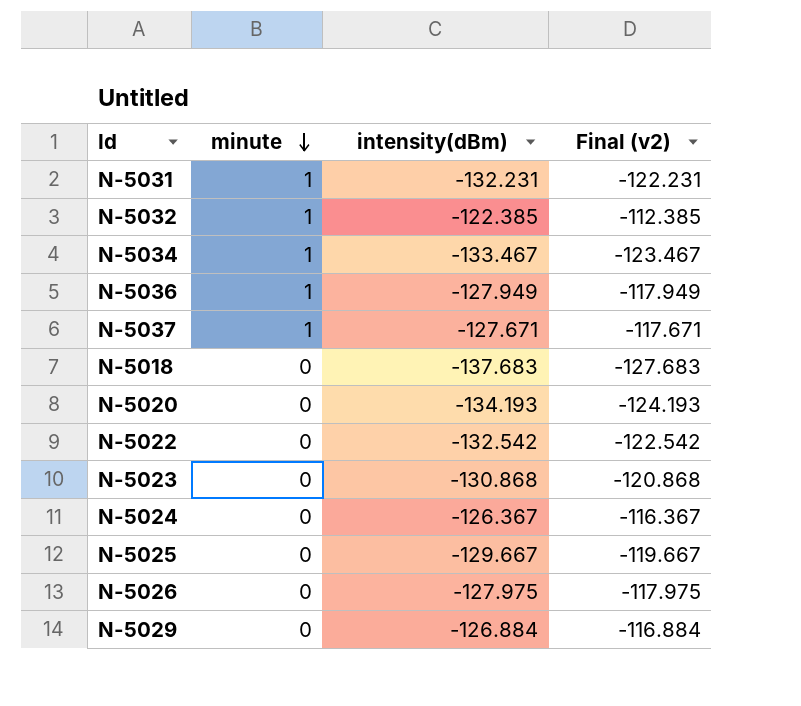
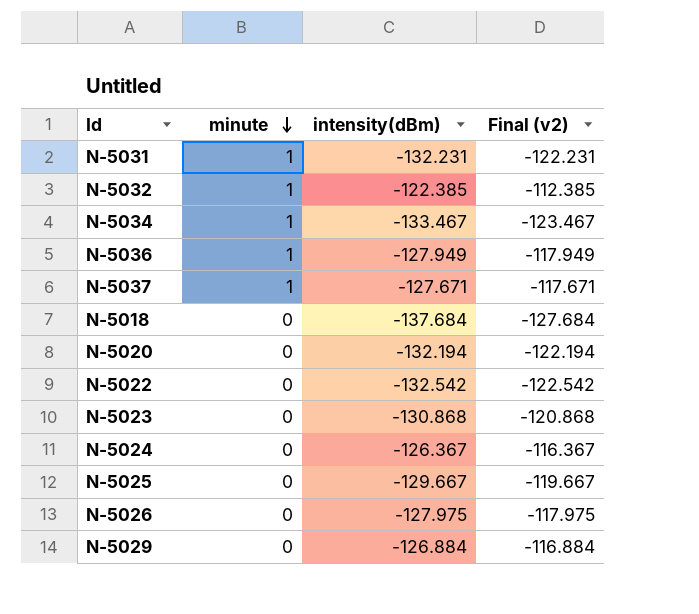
N-5018 | intensity(dBm): -137.683 -> -137.684
N-5018 | Final (v2): -127.683 -> -127.684
N-5020 | intensity(dBm): -134.193 -> -132.194
N-5020 | Final (v2): -124.193 -> -122.194

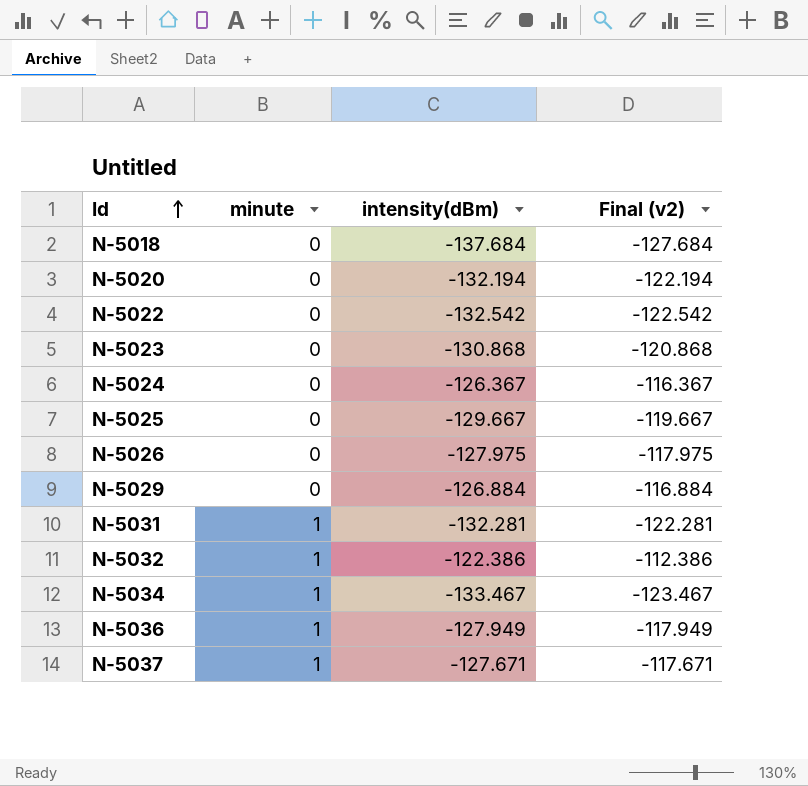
row order: minute descending -> Id ascending
N-5031 | intensity(dBm): -132.231 -> -132.281
N-5031 | Final (v2): -122.231 -> -122.281
N-5032 | intensity(dBm): -122.385 -> -122.386
N-5032 | Final (v2): -112.385 -> -112.386

